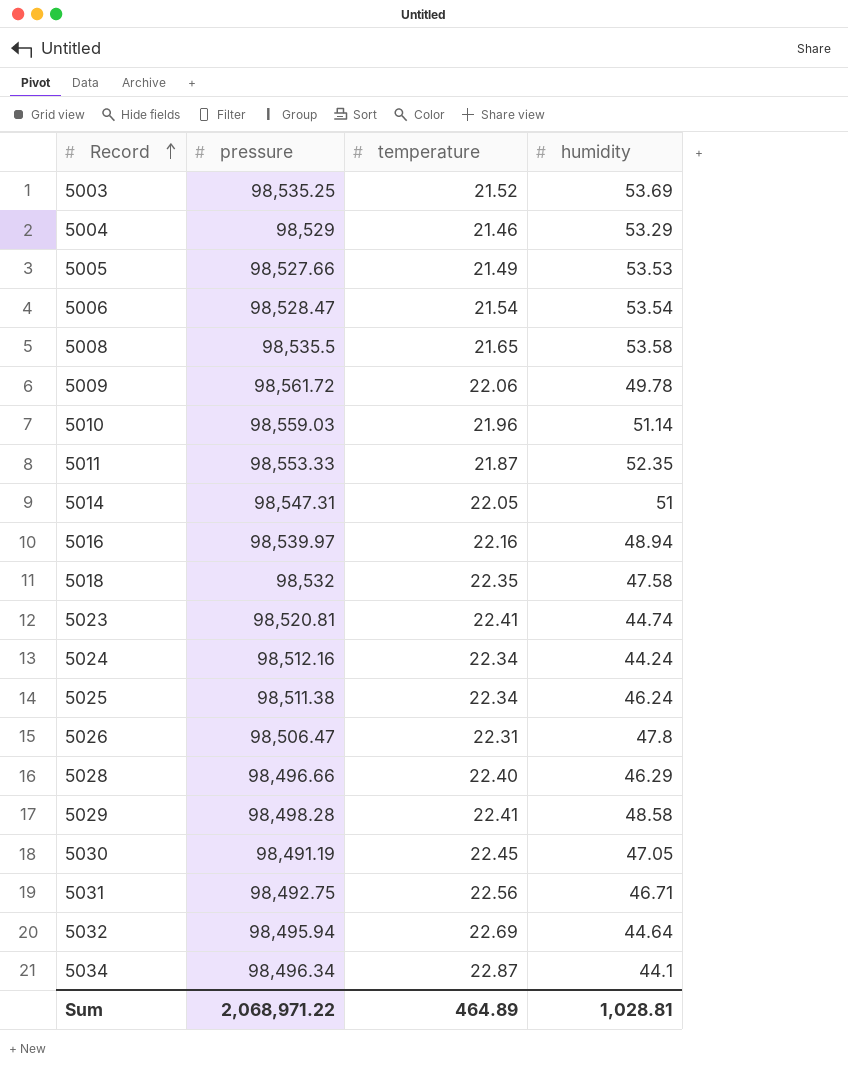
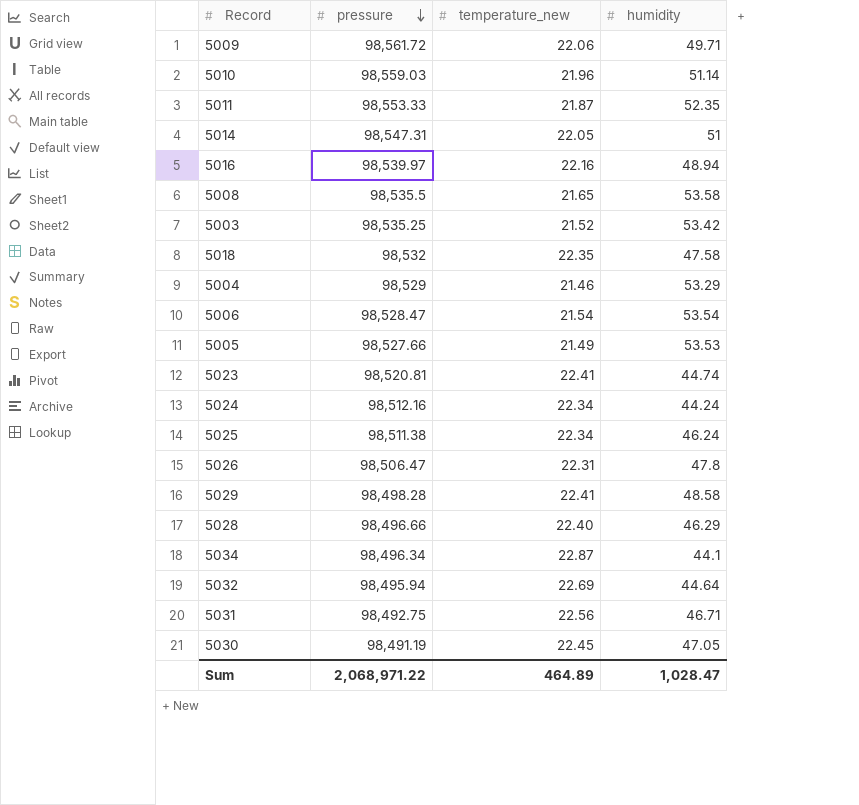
row order: Record ascending -> pressure descending
column name: temperature -> temperature_new
5009 | humidity: 49.78 -> 49.71
5003 | humidity: 53.69 -> 53.42
Sum | humidity: 1,028.81 -> 1,028.47

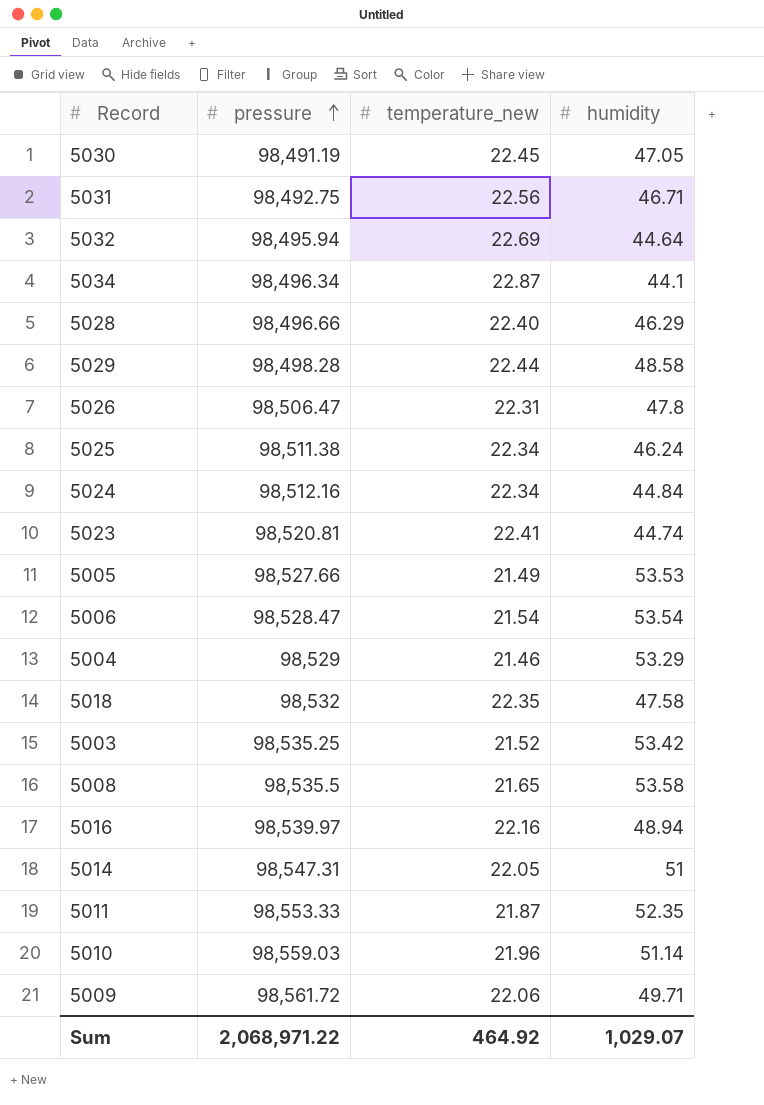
row order: pressure descending -> pressure ascending
5029 | temperature_new: 22.41 -> 22.44
5024 | humidity: 44.24 -> 44.84
Sum | temperature_new: 464.89 -> 464.92
Sum | humidity: 1,028.47 -> 1,029.07

